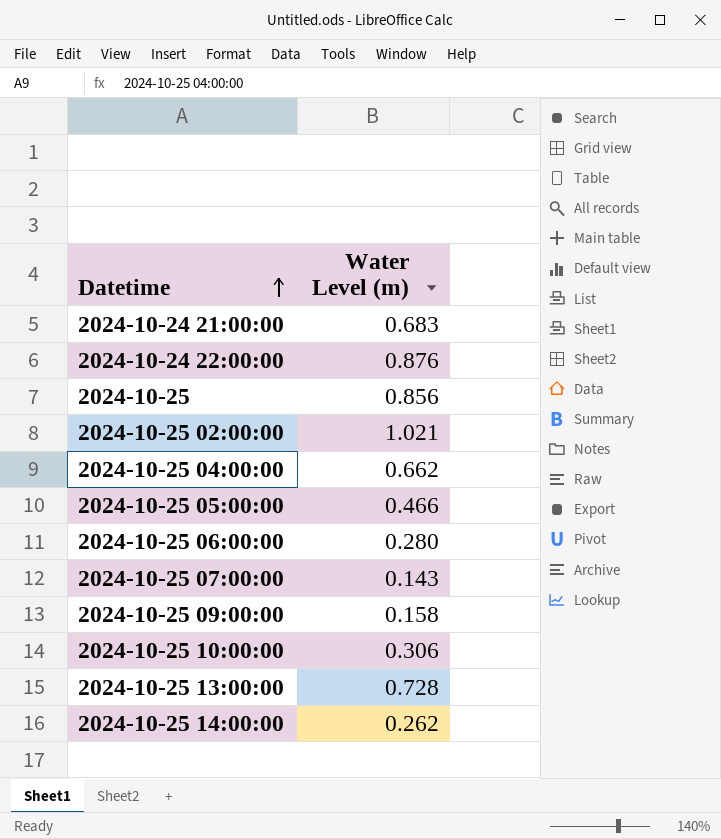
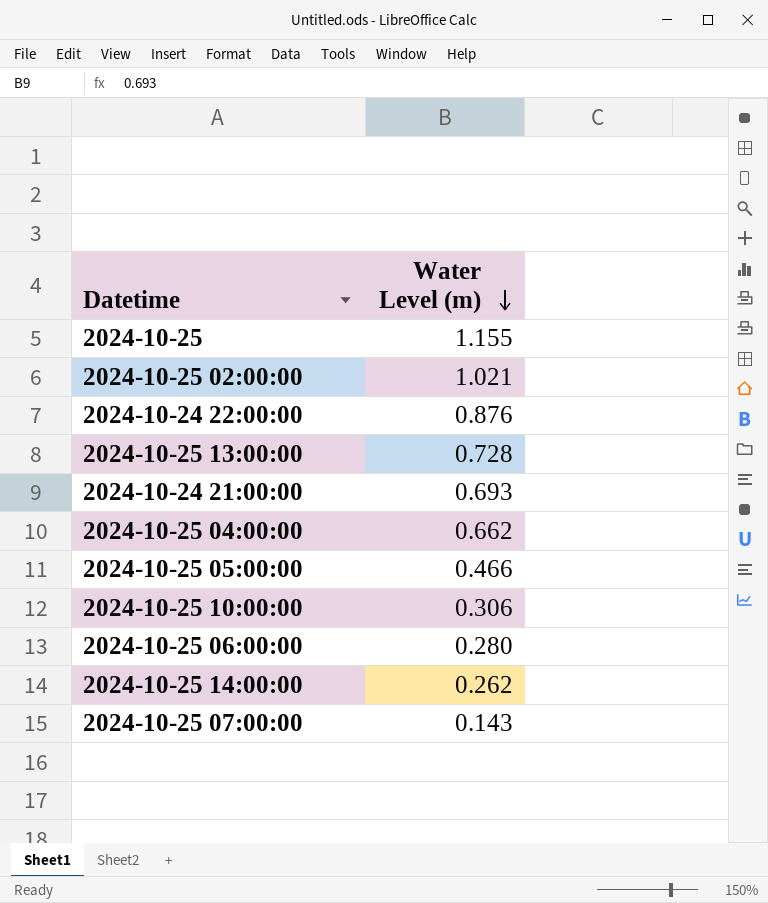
row order: Datetime ascending -> Water Level (m) descending
row 2024-10-25 09:00:00: 0.158 -> none
2024-10-25 | Water Level (m): 0.856 -> 1.155
2024-10-24 21:00:00 | Water Level (m): 0.683 -> 0.693

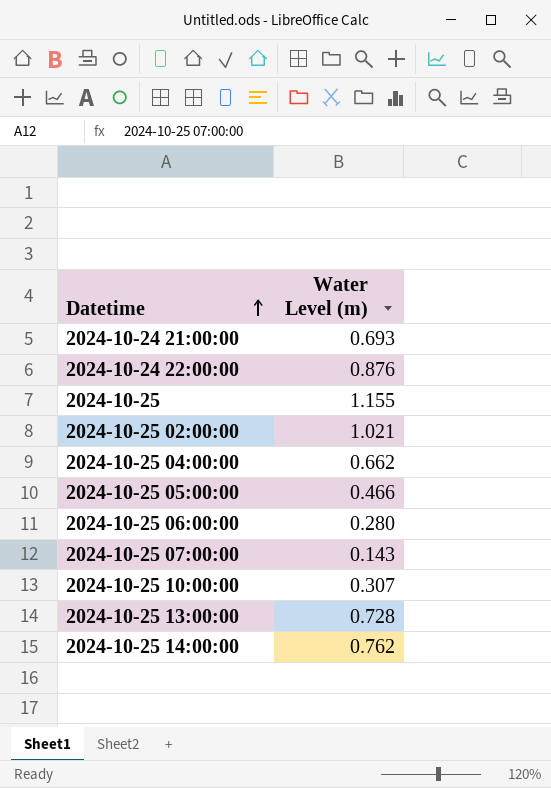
row order: Water Level (m) descending -> Datetime ascending
2024-10-25 10:00:00 | Water Level (m): 0.306 -> 0.307
2024-10-25 14:00:00 | Water Level (m): 0.262 -> 0.762

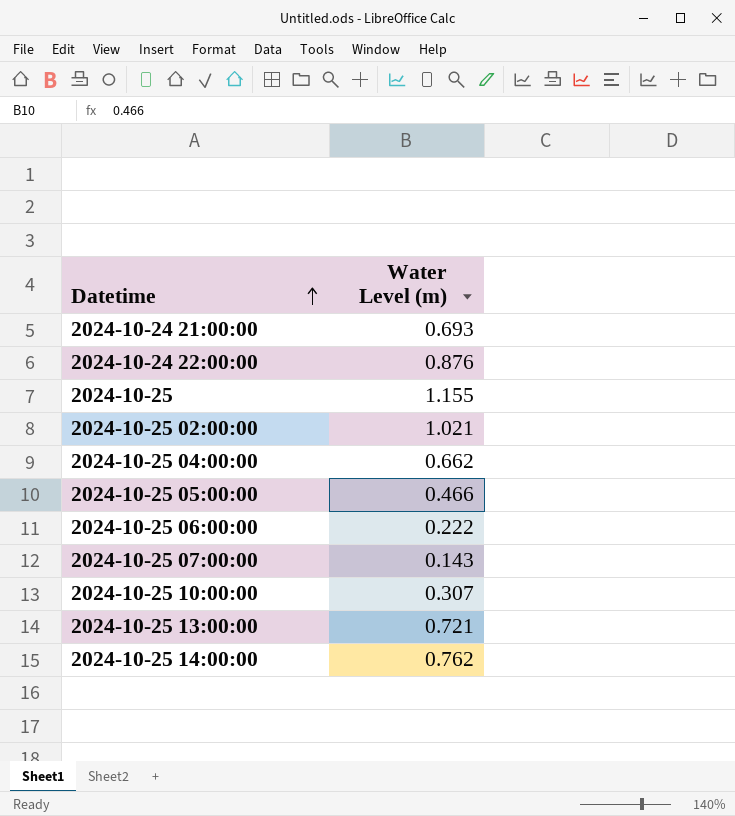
2024-10-25 06:00:00 | Water Level (m): 0.280 -> 0.222
2024-10-25 13:00:00 | Water Level (m): 0.728 -> 0.721

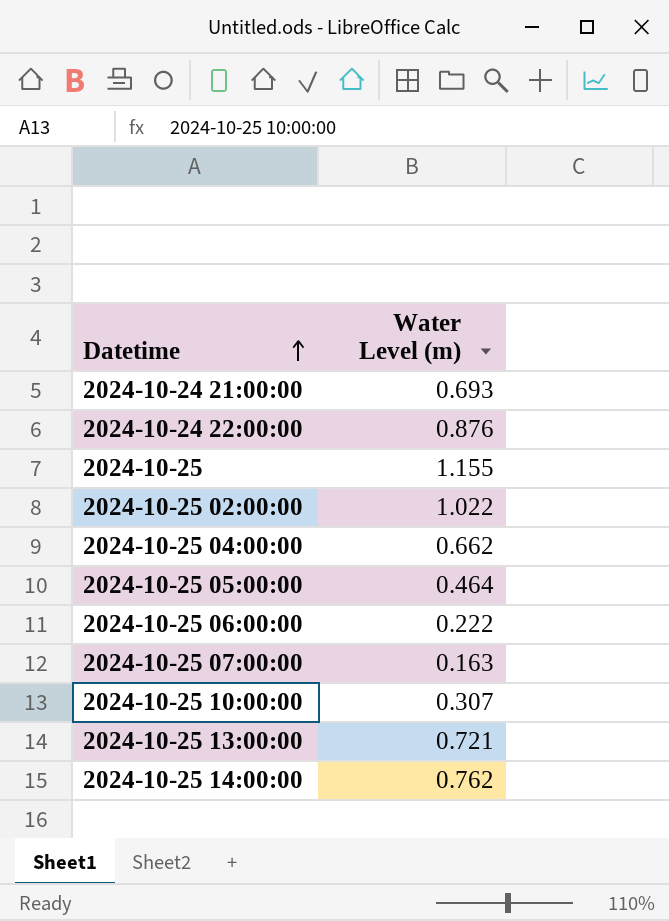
2024-10-25 02:00:00 | Water Level (m): 1.021 -> 1.022
2024-10-25 05:00:00 | Water Level (m): 0.466 -> 0.464
2024-10-25 07:00:00 | Water Level (m): 0.143 -> 0.163

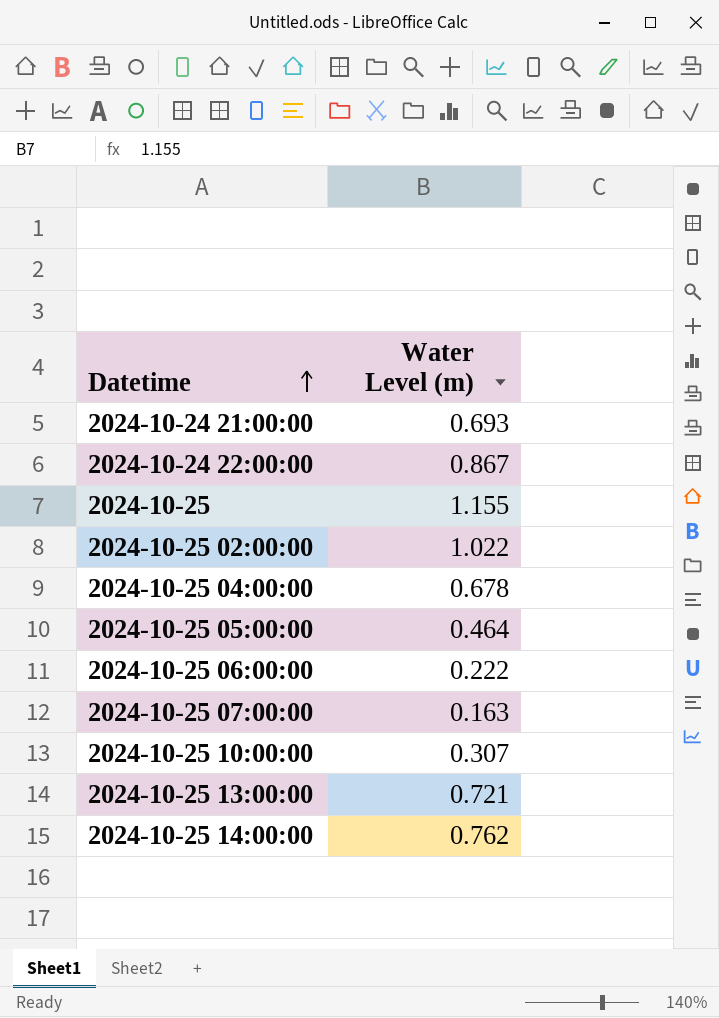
2024-10-24 22:00:00 | Water Level (m): 0.876 -> 0.867
2024-10-25 04:00:00 | Water Level (m): 0.662 -> 0.678

